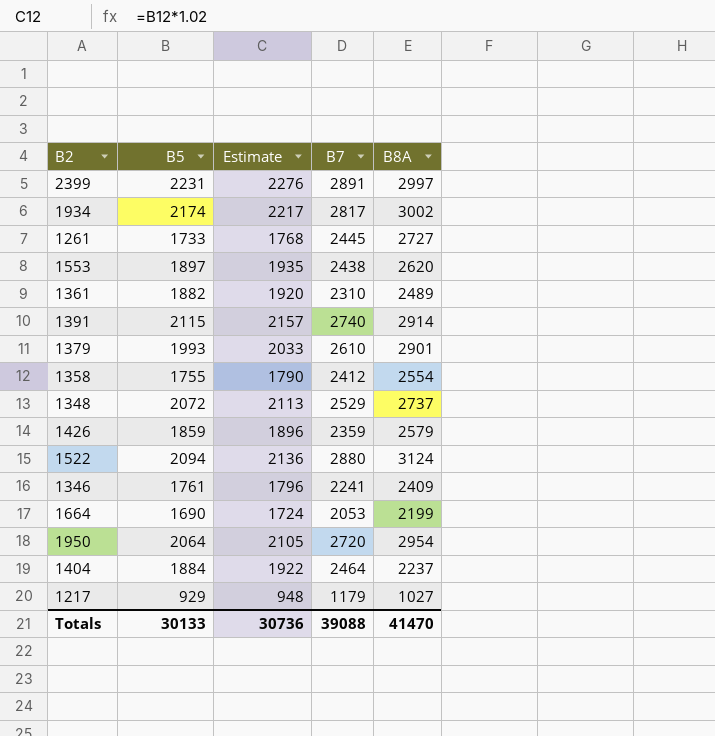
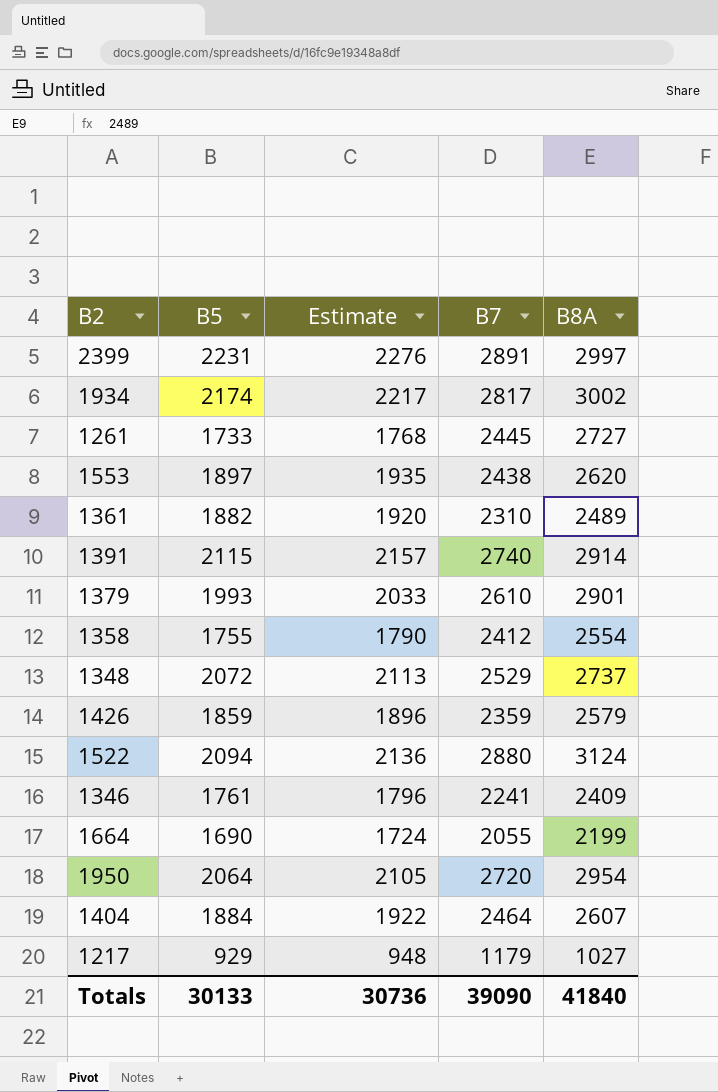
1664 | B7: 2053 -> 2055
1404 | B8A: 2237 -> 2607
Totals | B7: 39088 -> 39090
Totals | B8A: 41470 -> 41840

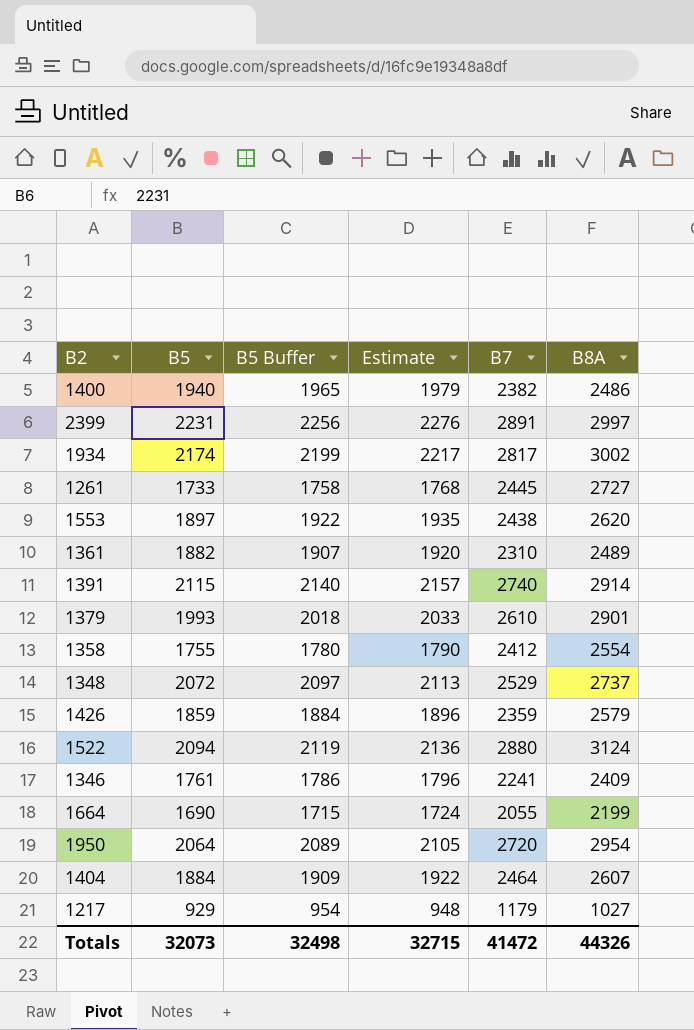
column B5 Buffer | formula: none -> [B5] + 25
row 1400: none -> 1940 | 1965 | 1979 | 2382 | 2486
Totals | B5: 30133 -> 32073
Totals | Estimate: 30736 -> 32715
Totals | B7: 39090 -> 41472
Totals | B8A: 41840 -> 44326

